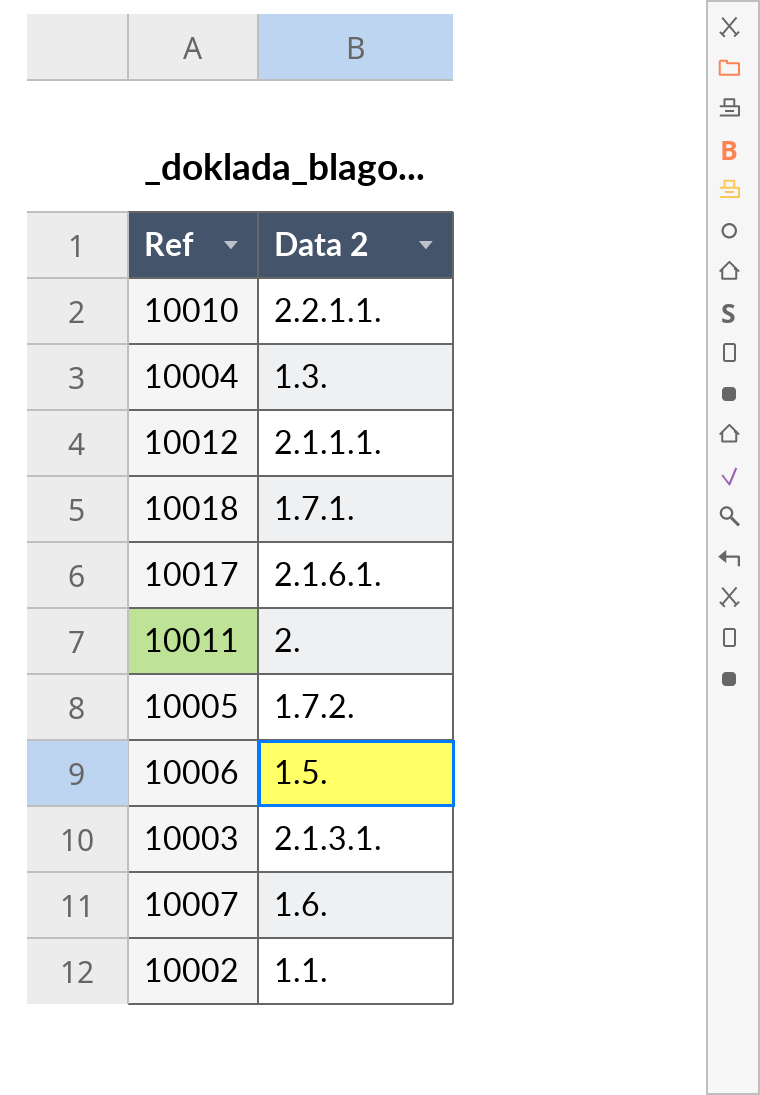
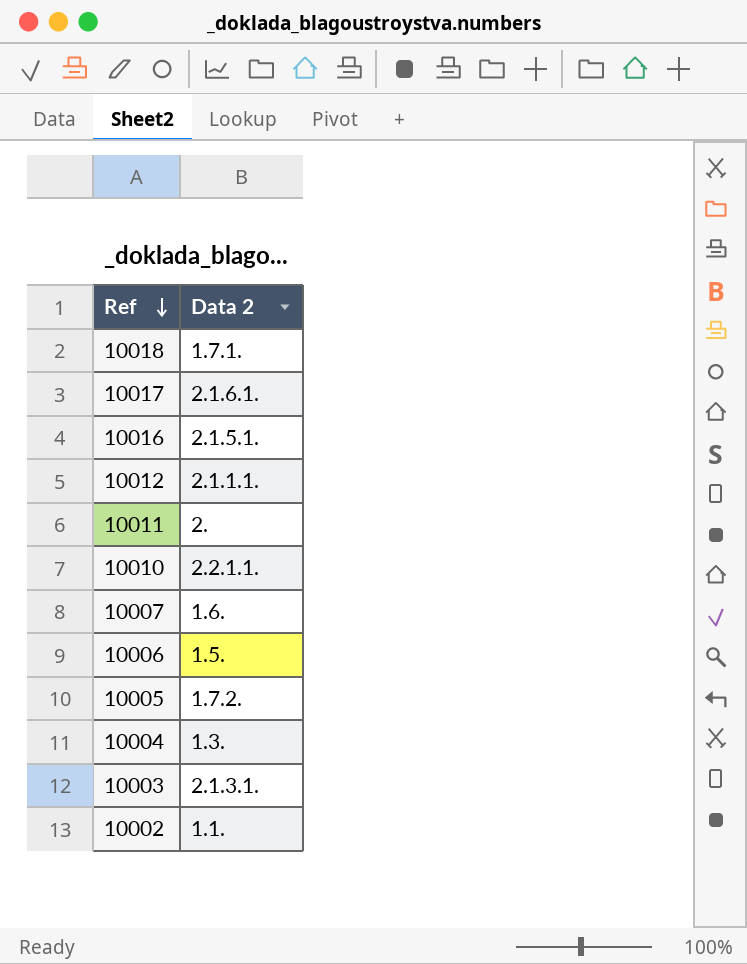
row order: none -> Ref descending
row 10016: none -> 2.1.5.1.

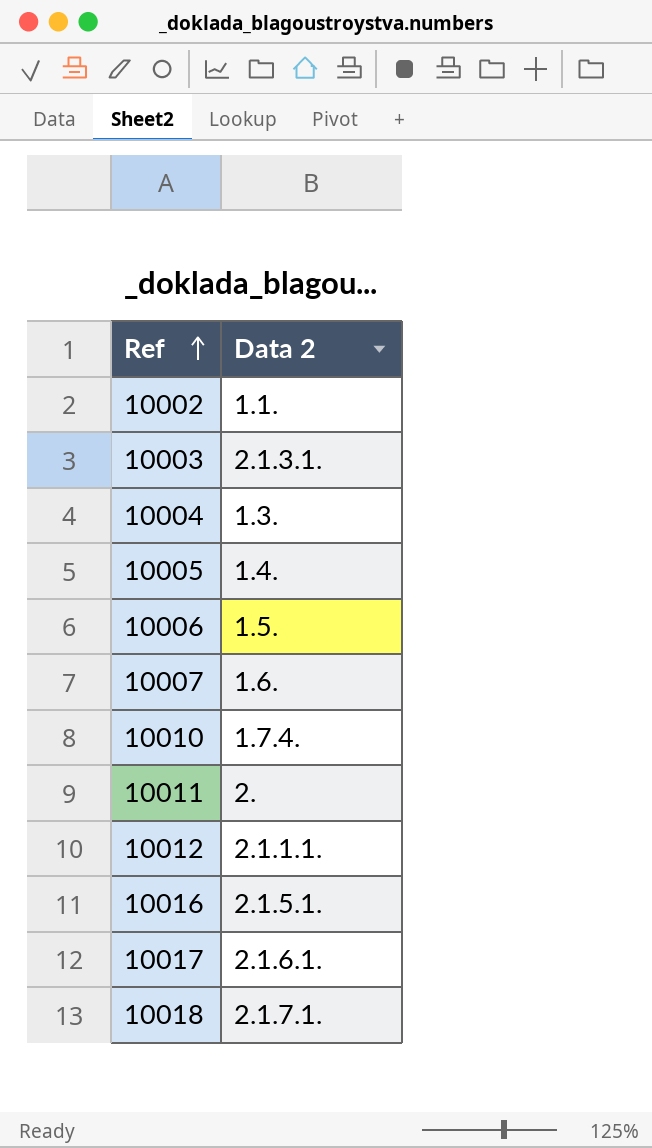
row order: Ref descending -> Ref ascending
10005 | Data 2: 1.7.2. -> 1.4.
10010 | Data 2: 2.2.1.1. -> 1.7.4.
10018 | Data 2: 1.7.1. -> 2.1.7.1.

